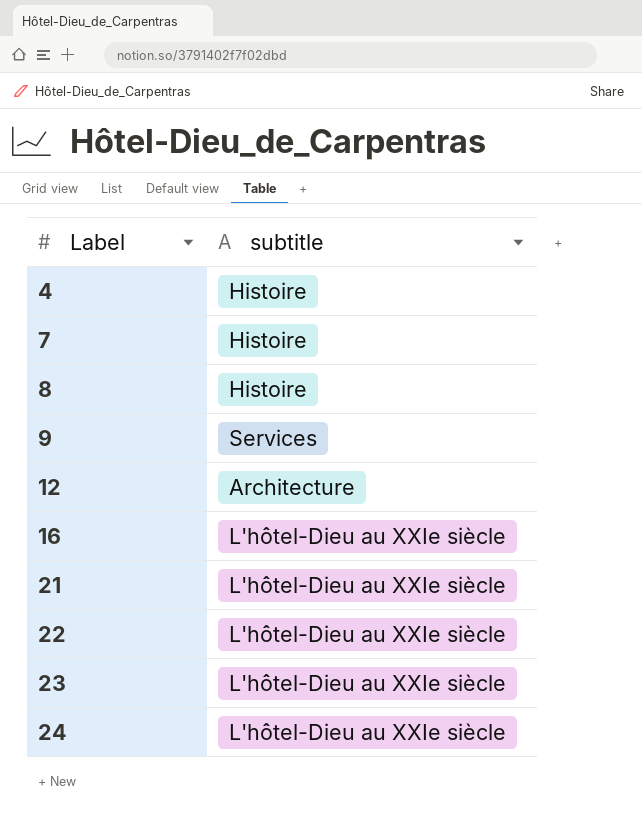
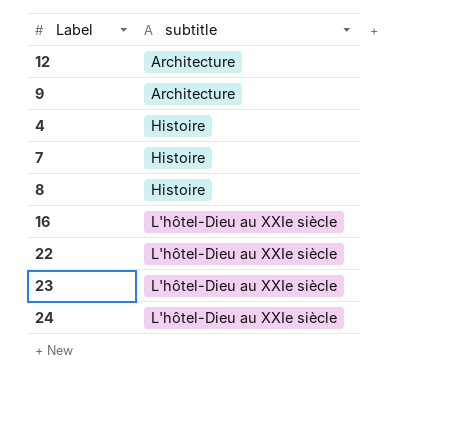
row order: Label ascending -> subtitle ascending
row 21: L'hôtel-Dieu au XXIe siècle -> none
9 | subtitle: Services -> Architecture

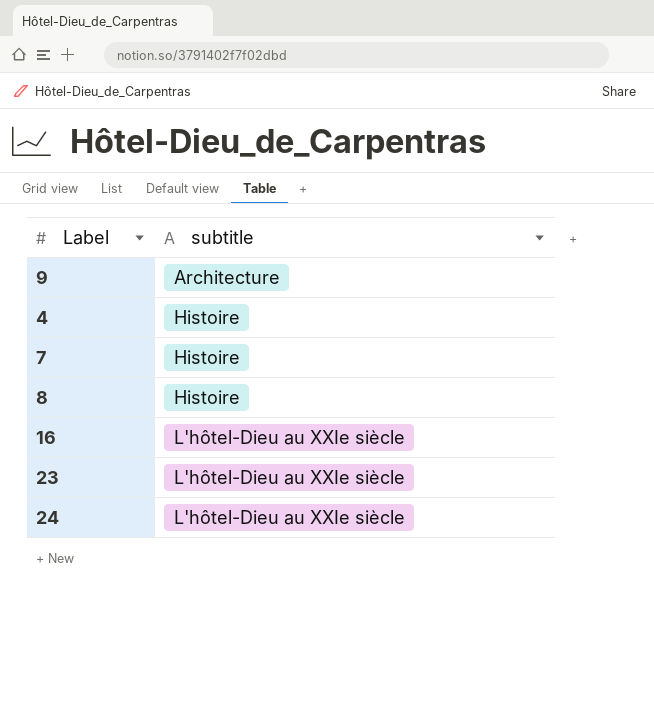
row 12: Architecture -> none
row 22: L'hôtel-Dieu au XXIe siècle -> none

